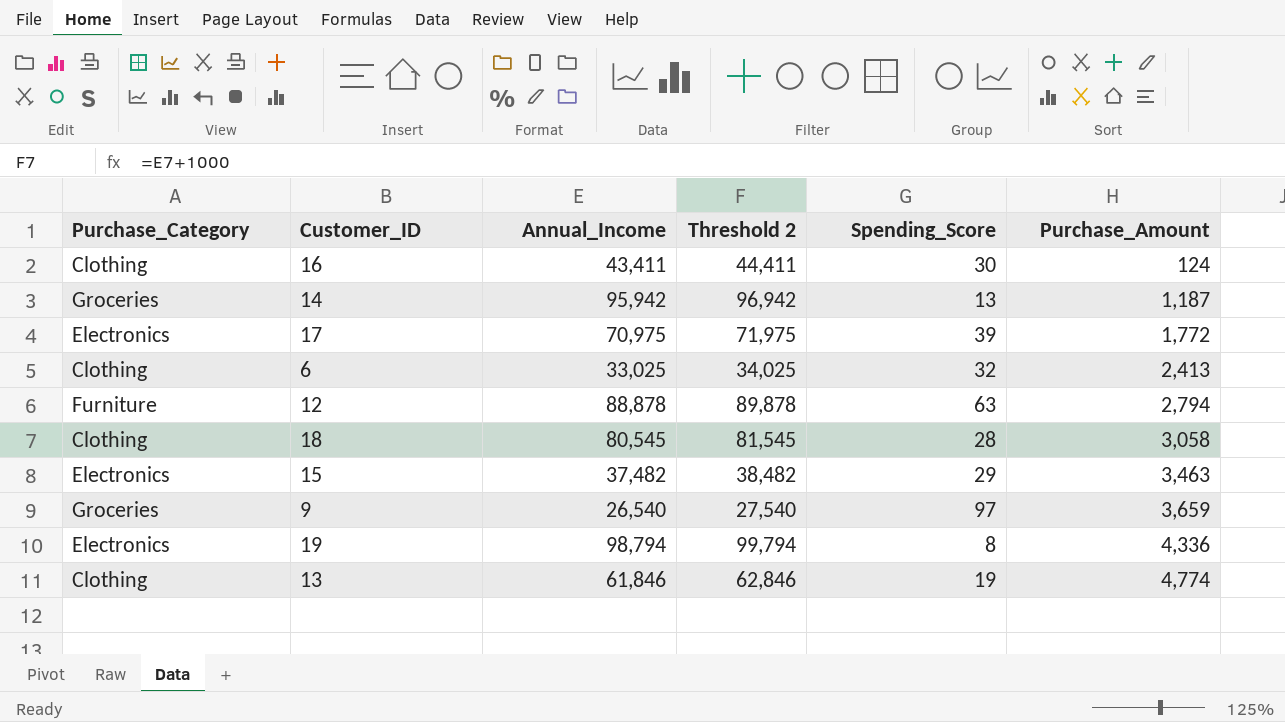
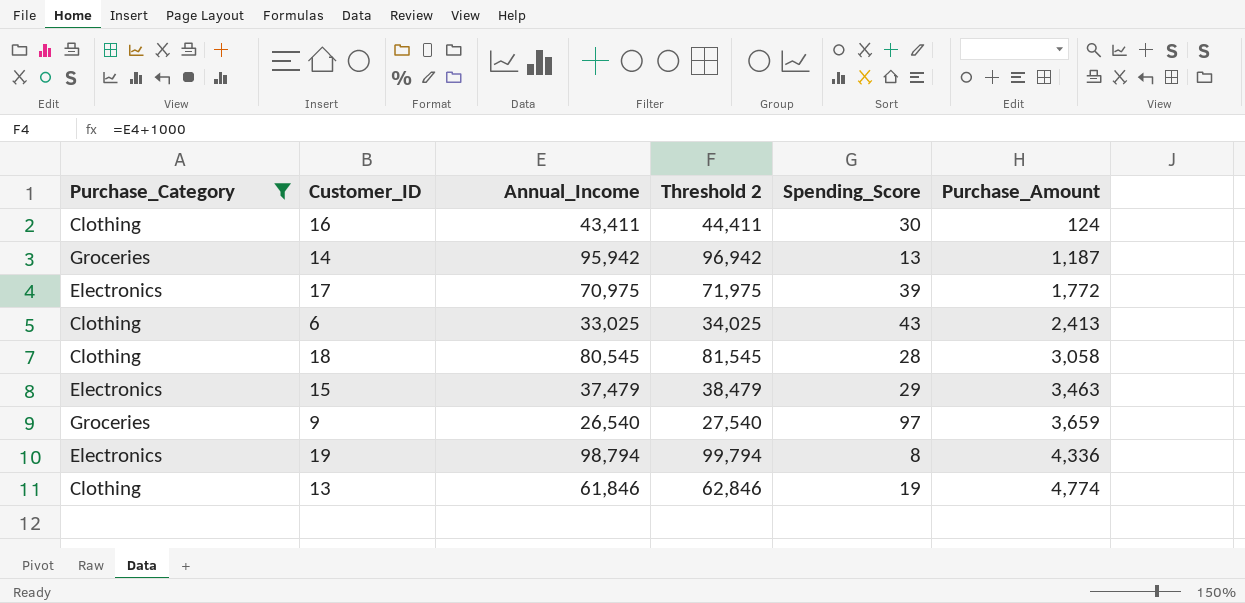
filter: none -> Purchase_Category != Furniture
6 | Spending_Score: 32 -> 43
15 | Annual_Income: 37,482 -> 37,479
15 | Threshold 2: 38,482 -> 38,479

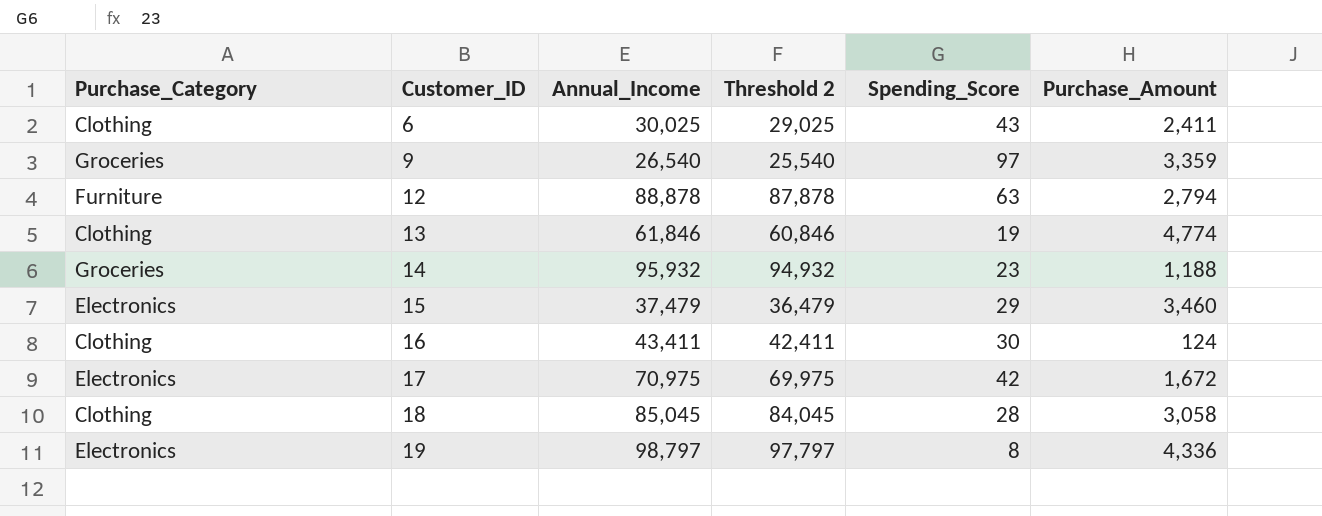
filter: Purchase_Category != Furniture -> none
row order: Purchase_Amount ascending -> Customer_ID ascending
column Threshold 2 | formula: [Annual_Income] + 1000 -> [Annual_Income] - 1000
6 | Annual_Income: 33,025 -> 30,025
6 | Purchase_Amount: 2,413 -> 2,411
9 | Purchase_Amount: 3,659 -> 3,359
14 | Annual_Income: 95,942 -> 95,932
14 | Spending_Score: 13 -> 23
14 | Purchase_Amount: 1,187 -> 1,188
15 | Purchase_Amount: 3,463 -> 3,460
17 | Spending_Score: 39 -> 42
17 | Purchase_Amount: 1,772 -> 1,672
18 | Annual_Income: 80,545 -> 85,045
19 | Annual_Income: 98,794 -> 98,797

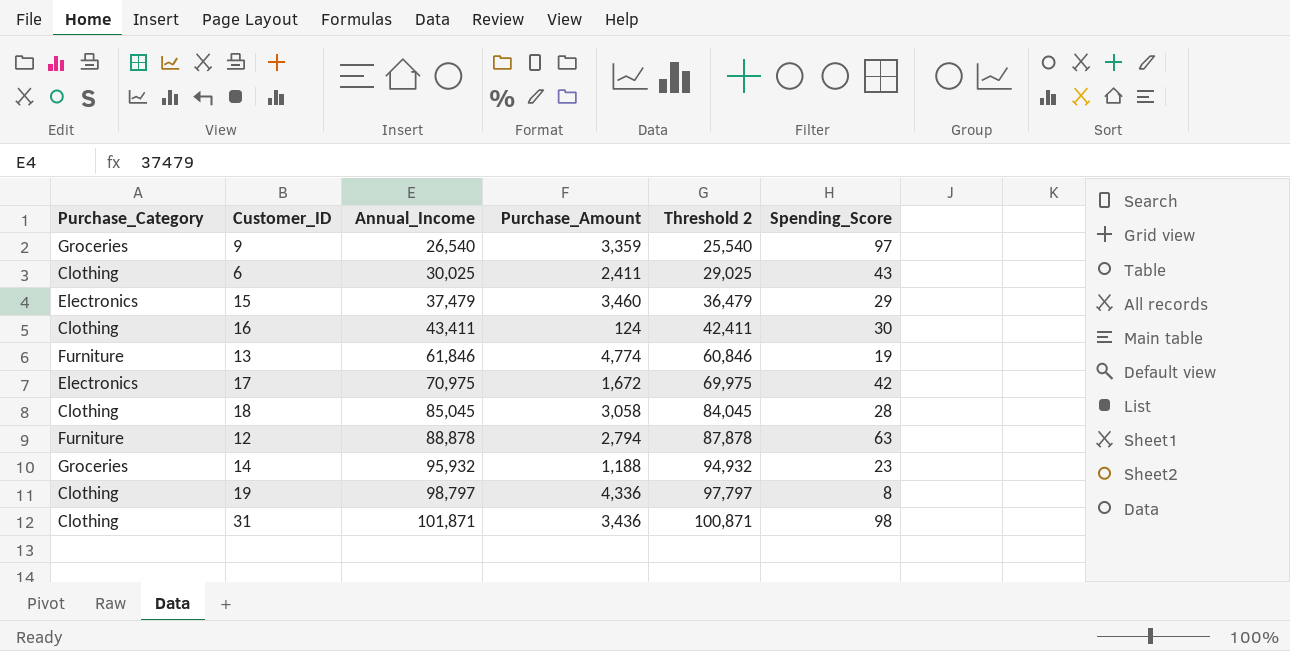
row order: Customer_ID ascending -> Annual_Income ascending
column Purchase_Amount | position: 6 -> 4
13 | Purchase_Category: Clothing -> Furniture
19 | Purchase_Category: Electronics -> Clothing
row 31: none -> Clothing | 101,871 | 3,436 | 100,871 | 98

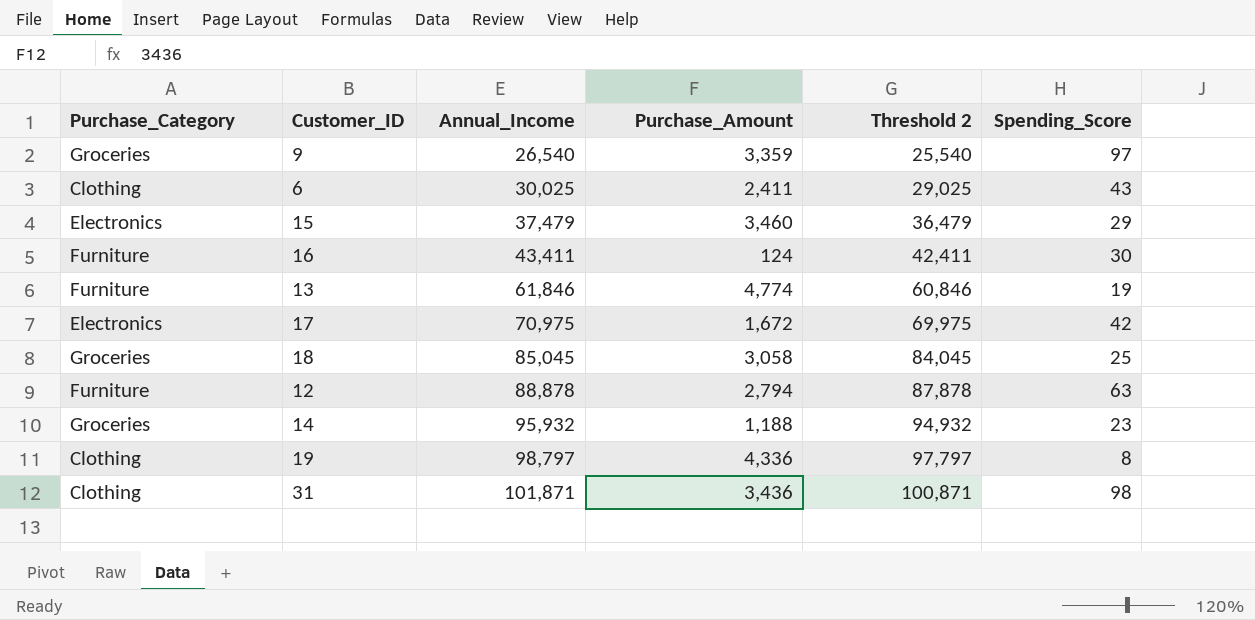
16 | Purchase_Category: Clothing -> Furniture
18 | Purchase_Category: Clothing -> Groceries
18 | Spending_Score: 28 -> 25

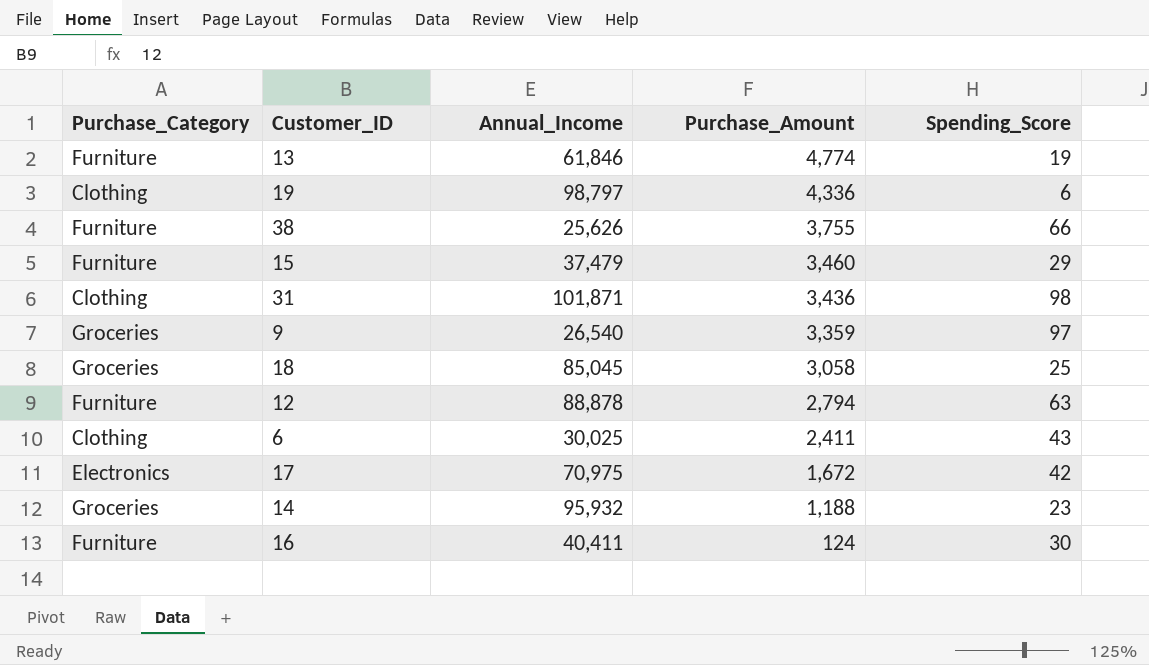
row order: Annual_Income ascending -> Purchase_Amount descending
column Threshold 2 | formula: [Annual_Income] - 1000 -> none
19 | Spending_Score: 8 -> 6
row 38: none -> Furniture | 25,626 | 3,755 | 66
15 | Purchase_Category: Electronics -> Furniture
16 | Annual_Income: 43,411 -> 40,411

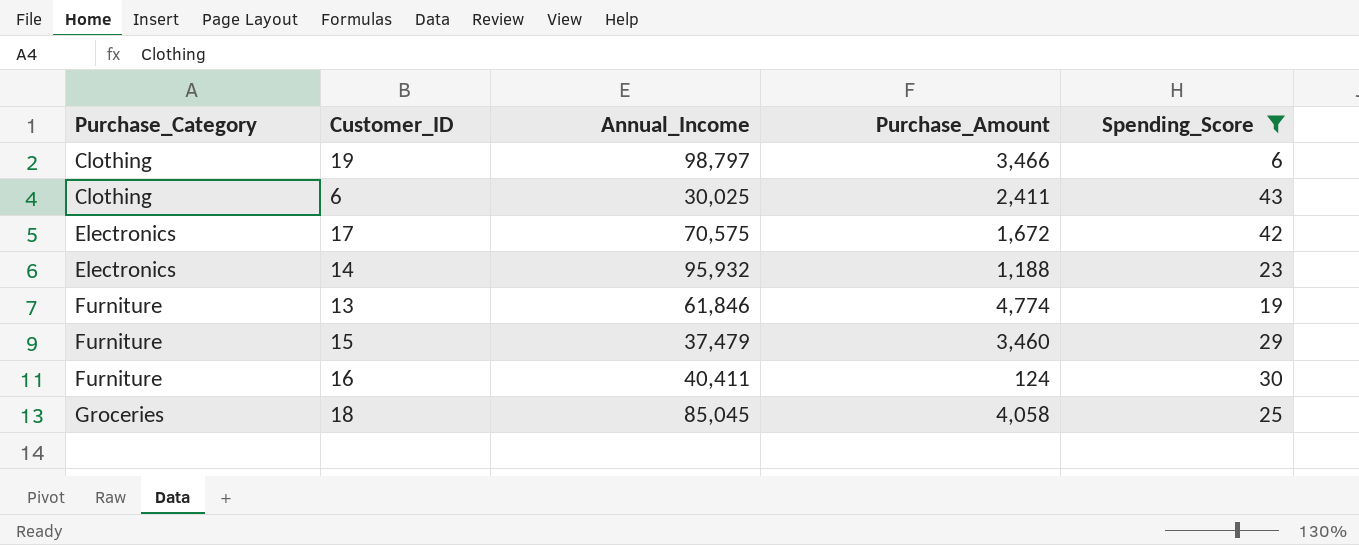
filter: none -> Spending_Score <= 43
row order: Purchase_Amount descending -> Purchase_Category ascending
19 | Purchase_Amount: 4,336 -> 3,466
17 | Annual_Income: 70,975 -> 70,575
14 | Purchase_Category: Groceries -> Electronics
18 | Purchase_Amount: 3,058 -> 4,058

